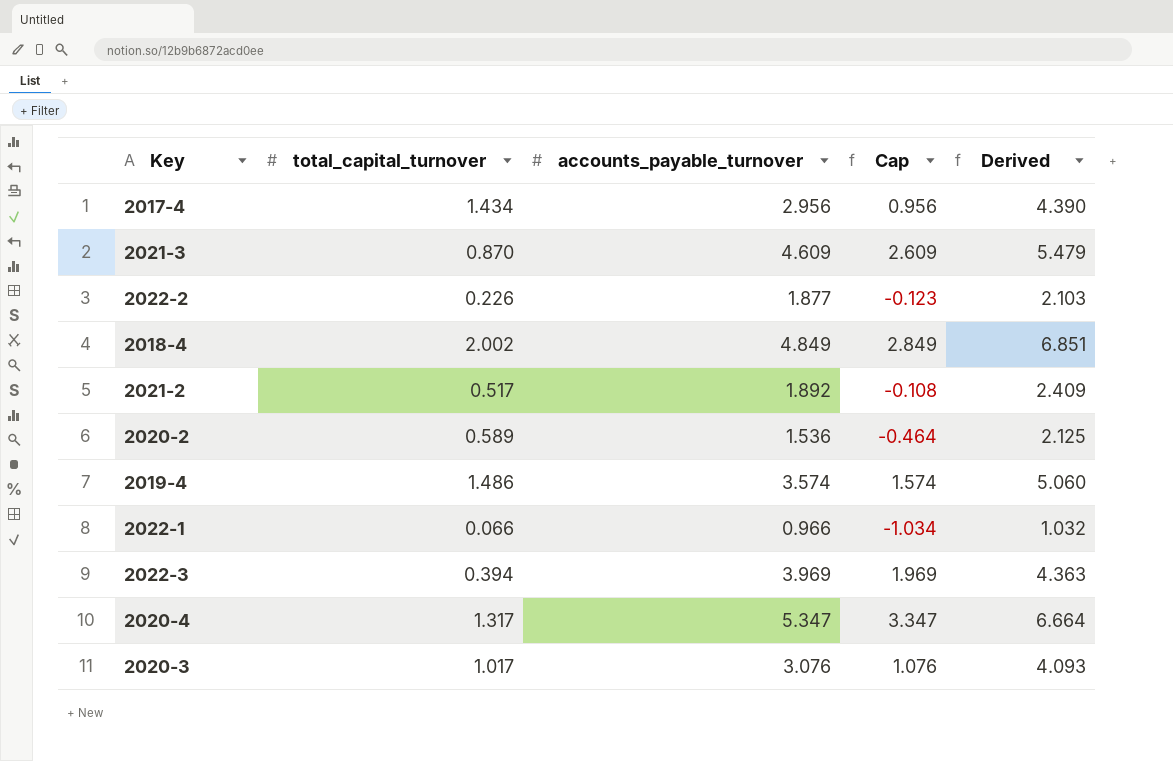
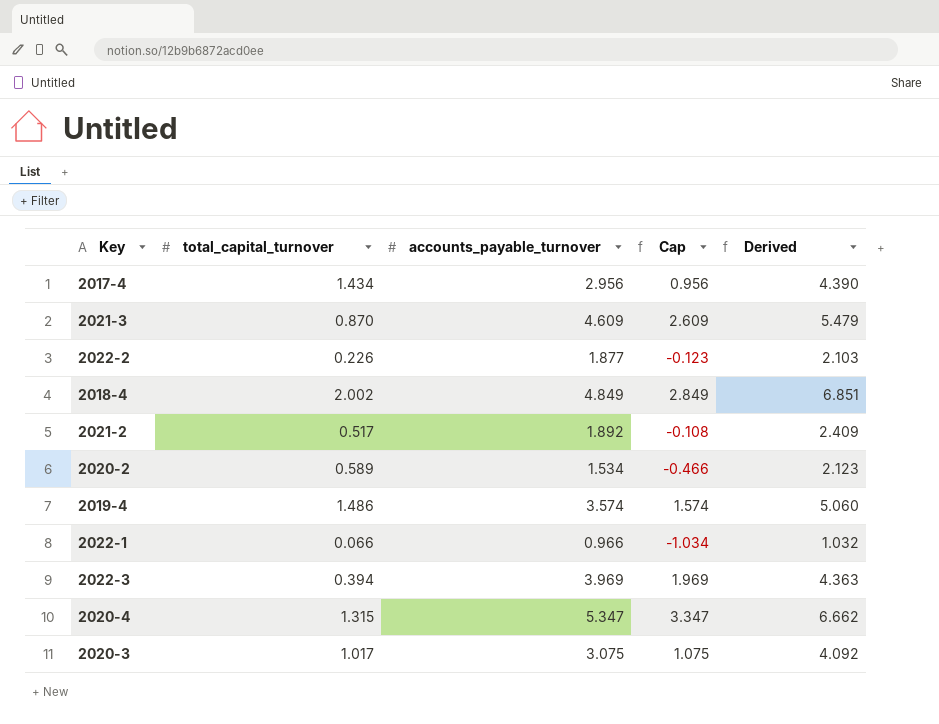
2020-2 | accounts_payable_turnover: 1.536 -> 1.534
2020-2 | Cap: -0.464 -> -0.466
2020-2 | Derived: 2.125 -> 2.123
2020-4 | total_capital_turnover: 1.317 -> 1.315
2020-4 | Derived: 6.664 -> 6.662
2020-3 | accounts_payable_turnover: 3.076 -> 3.075
2020-3 | Cap: 1.076 -> 1.075
2020-3 | Derived: 4.093 -> 4.092

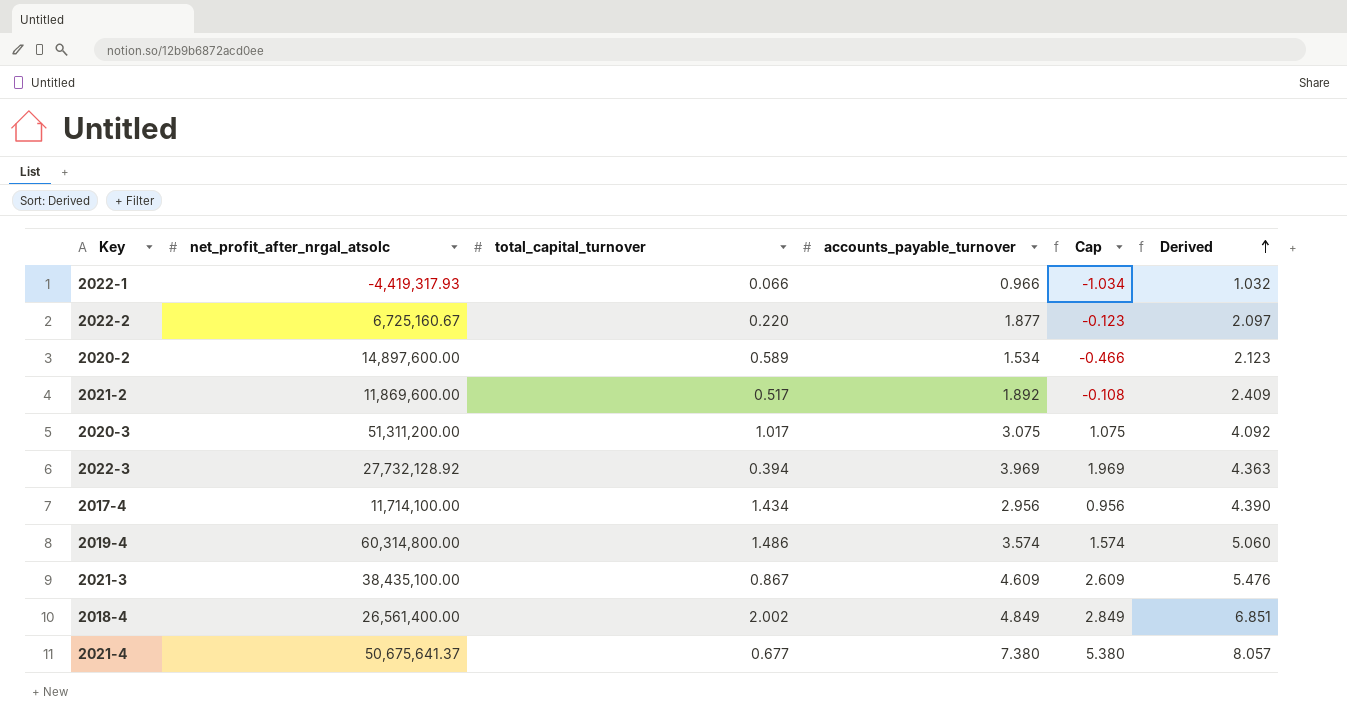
row order: none -> Derived ascending
column net_profit_after_nrgal_atsolc | position: none -> 2
row 2020-4: 1.315 | 5.347 | 3.347 | 6.662 -> none
2022-2 | total_capital_turnover: 0.226 -> 0.220
2022-2 | Derived: 2.103 -> 2.097
2021-3 | total_capital_turnover: 0.870 -> 0.867
2021-3 | Derived: 5.479 -> 5.476
row 2021-4: none -> 50,675,641.37 | 0.677 | 7.380 | 5.380 | 8.057

